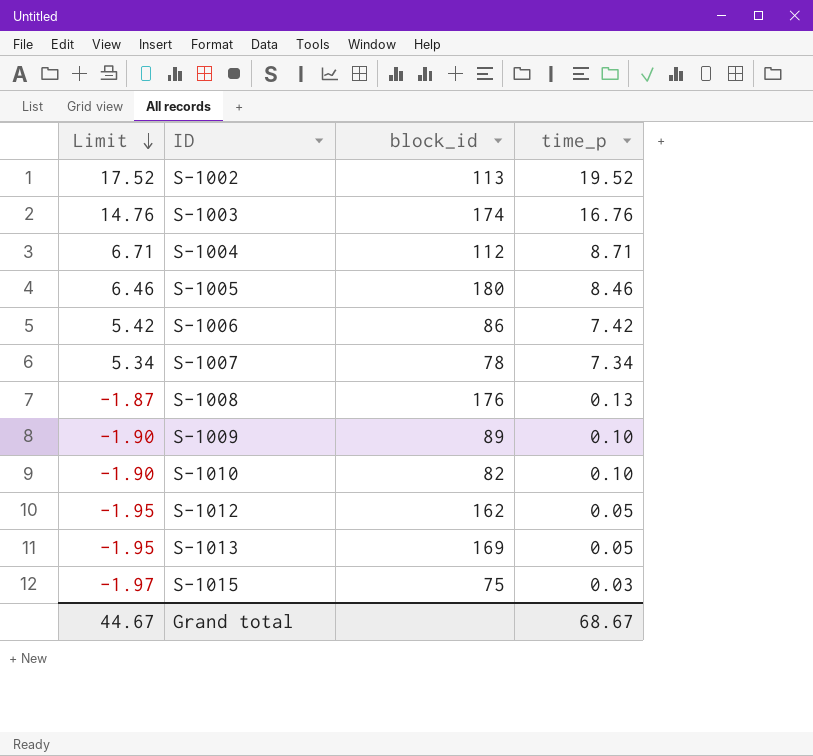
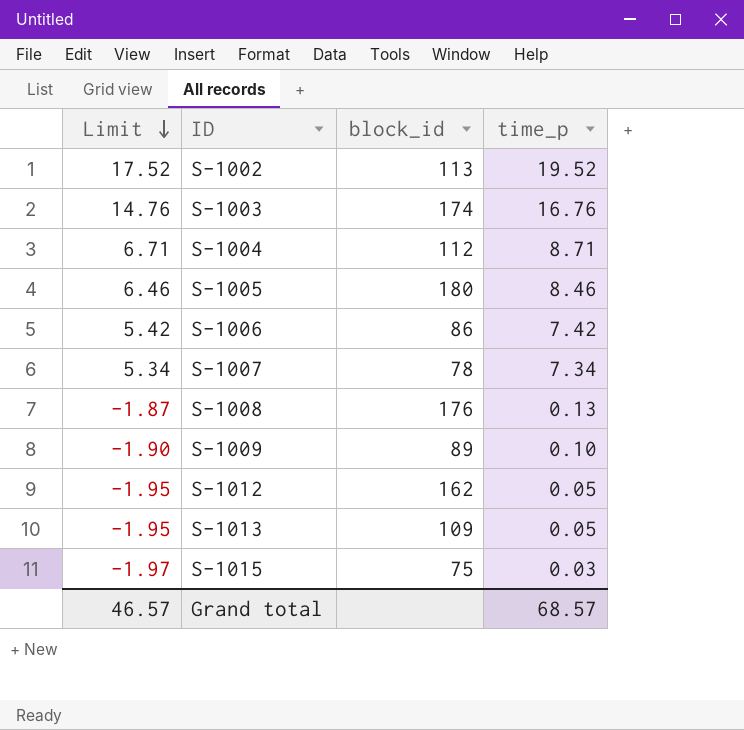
row S-1010: -1.90 | 82 | 0.10 -> none
S-1013 | block_id: 169 -> 109
Grand total | Limit: 44.67 -> 46.57
Grand total | time_p: 68.67 -> 68.57

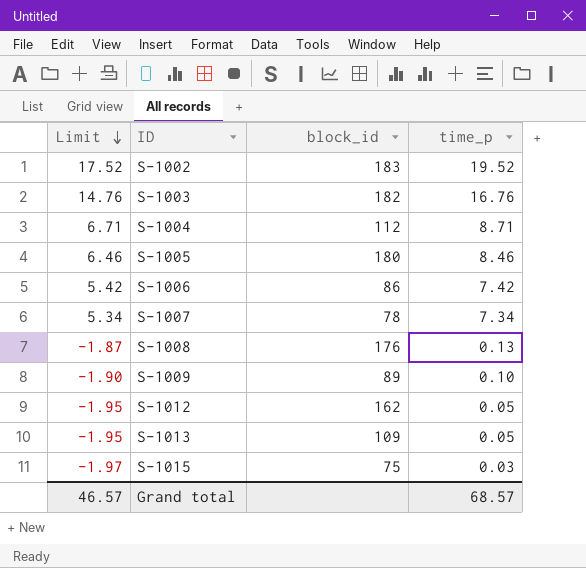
S-1002 | block_id: 113 -> 183
S-1003 | block_id: 174 -> 182

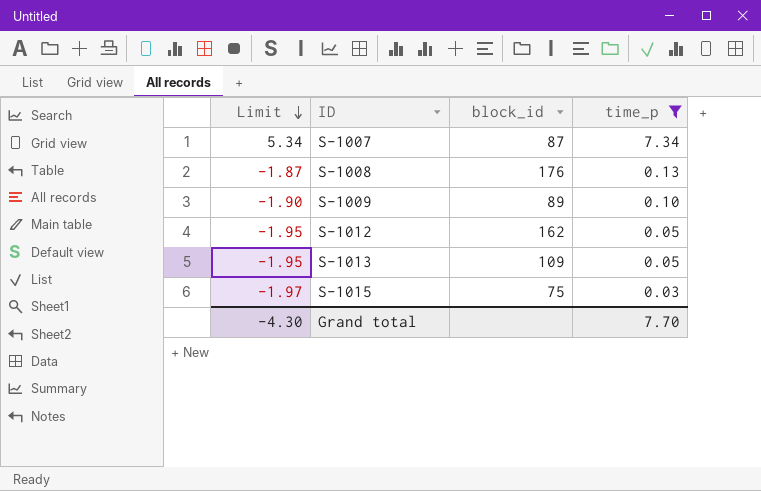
filter: none -> time_p <= 7.34
S-1007 | block_id: 78 -> 87
Grand total | Limit: 46.57 -> -4.30
Grand total | time_p: 68.57 -> 7.70

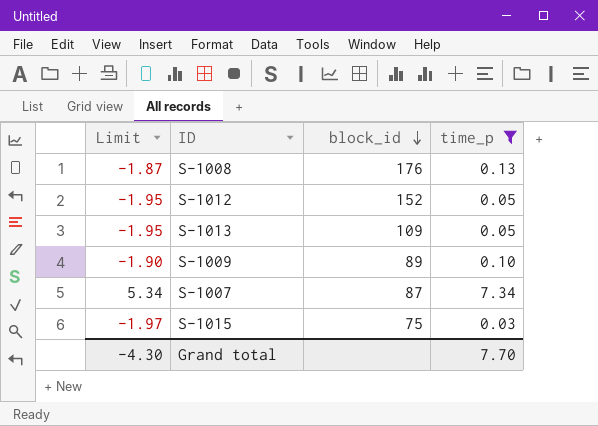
row order: Limit descending -> block_id descending
S-1012 | block_id: 162 -> 152

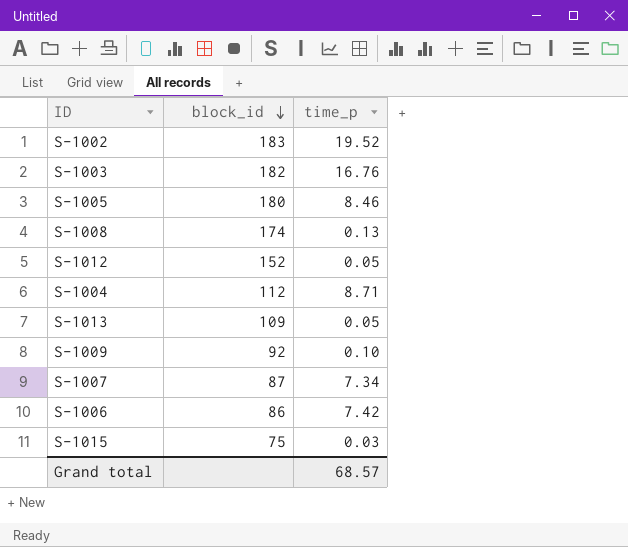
filter: time_p <= 7.34 -> none
column Limit | formula: [time_p] - 2 -> none
S-1008 | block_id: 176 -> 174
S-1009 | block_id: 89 -> 92
Grand total | time_p: 7.70 -> 68.57

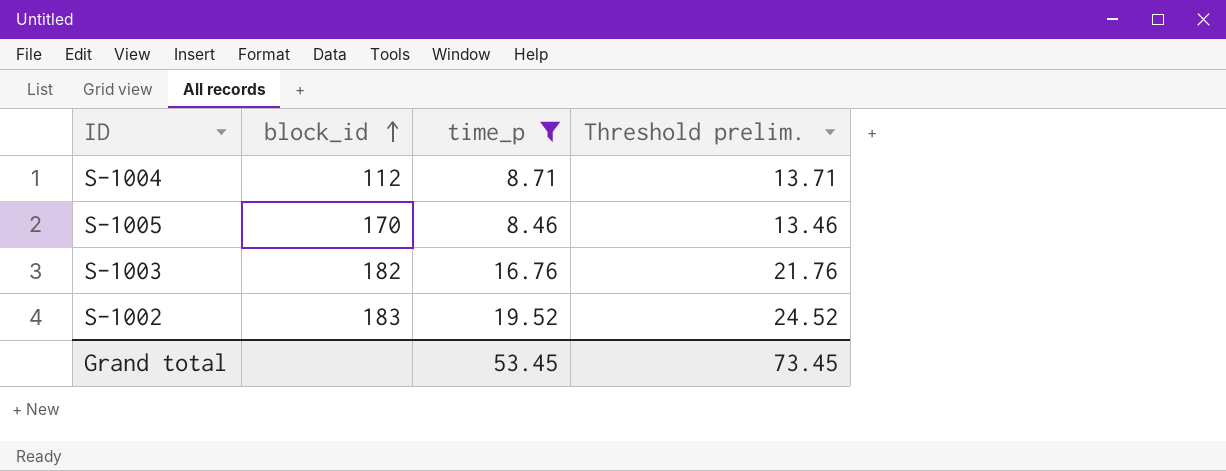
filter: none -> time_p >= 8.46
row order: block_id descending -> block_id ascending
column Threshold prelim. | formula: none -> [time_p] + 5
S-1005 | block_id: 180 -> 170
Grand total | time_p: 68.57 -> 53.45

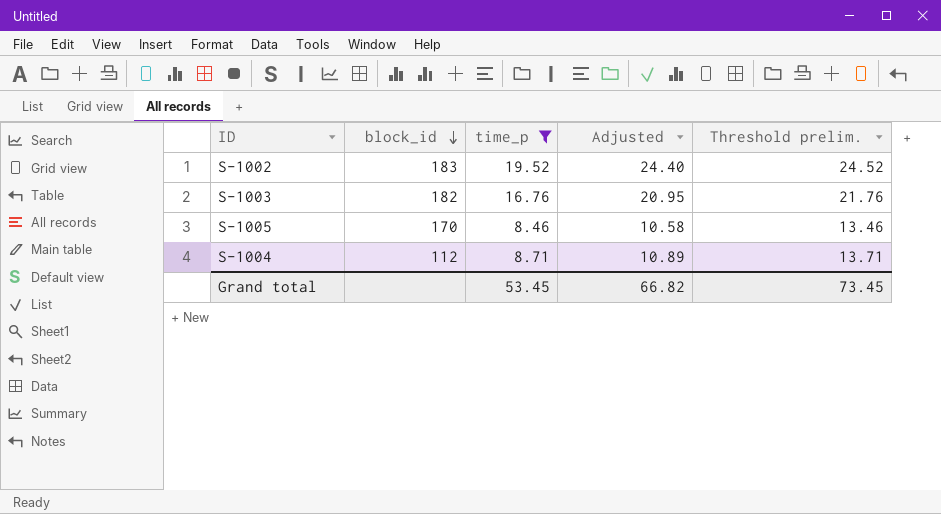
row order: block_id ascending -> block_id descending
column Adjusted | formula: none -> [time_p] * 1.25

